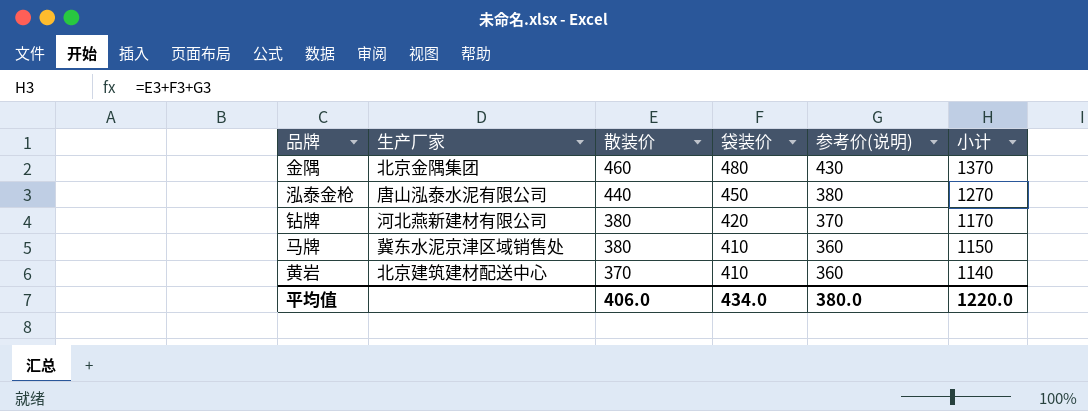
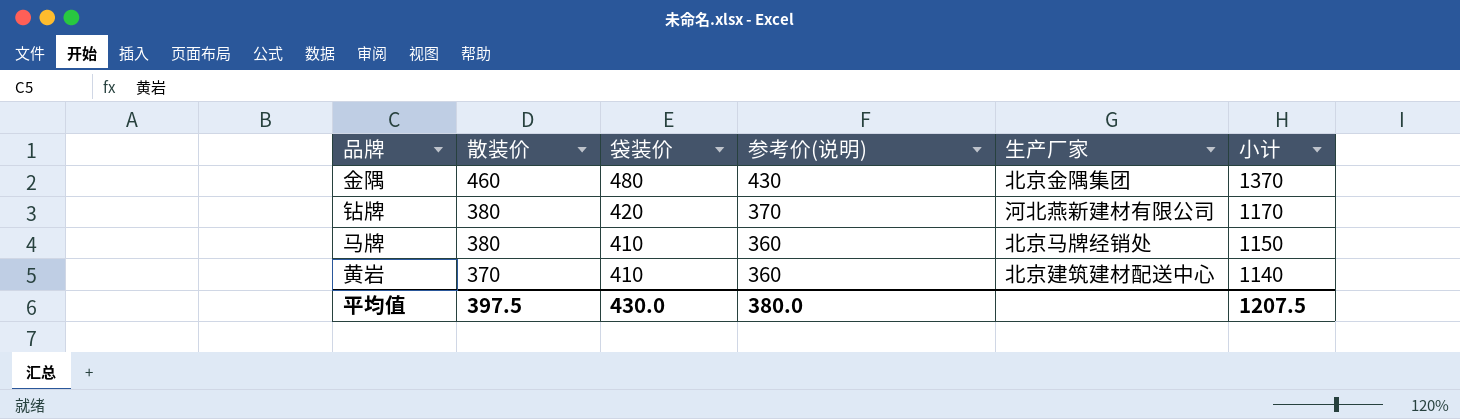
column 生产厂家 | position: 2 -> 5
row 泓泰金枪: 唐山泓泰水泥有限公司 | 440 | 450 | 380 | 1270 -> none
马牌 | 生产厂家: 冀东水泥京津区域销售处 -> 北京马牌经销处
平均值 | 散装价: 406.0 -> 397.5
平均值 | 袋装价: 434.0 -> 430.0
平均值 | 小计: 1220.0 -> 1207.5

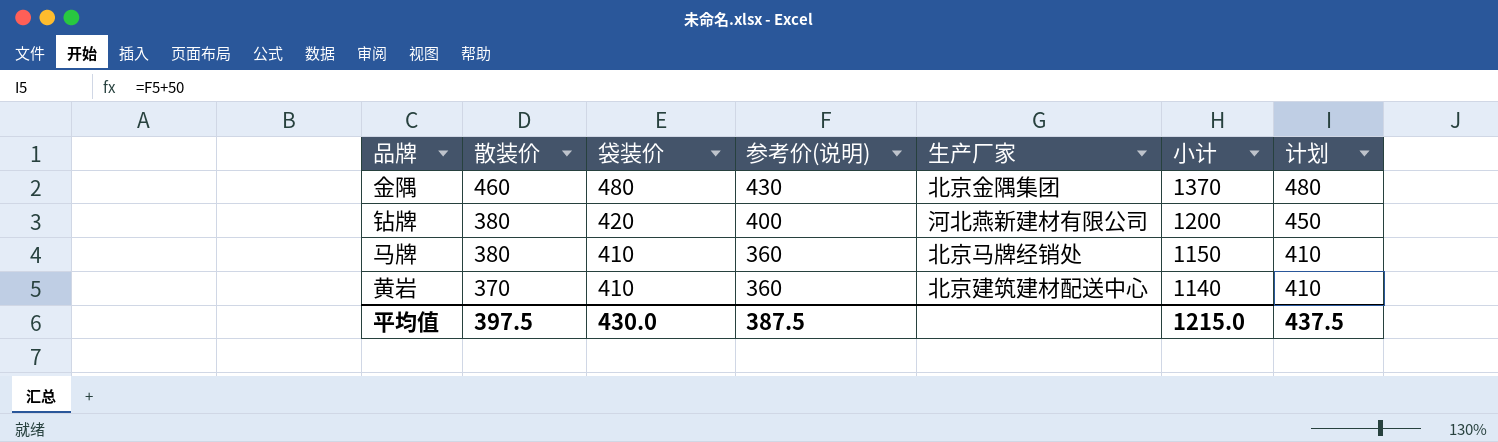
column 计划 | formula: none -> [参考价(说明)] + 50
钻牌 | 参考价(说明): 370 -> 400
钻牌 | 小计: 1170 -> 1200
平均值 | 参考价(说明): 380.0 -> 387.5
平均值 | 小计: 1207.5 -> 1215.0

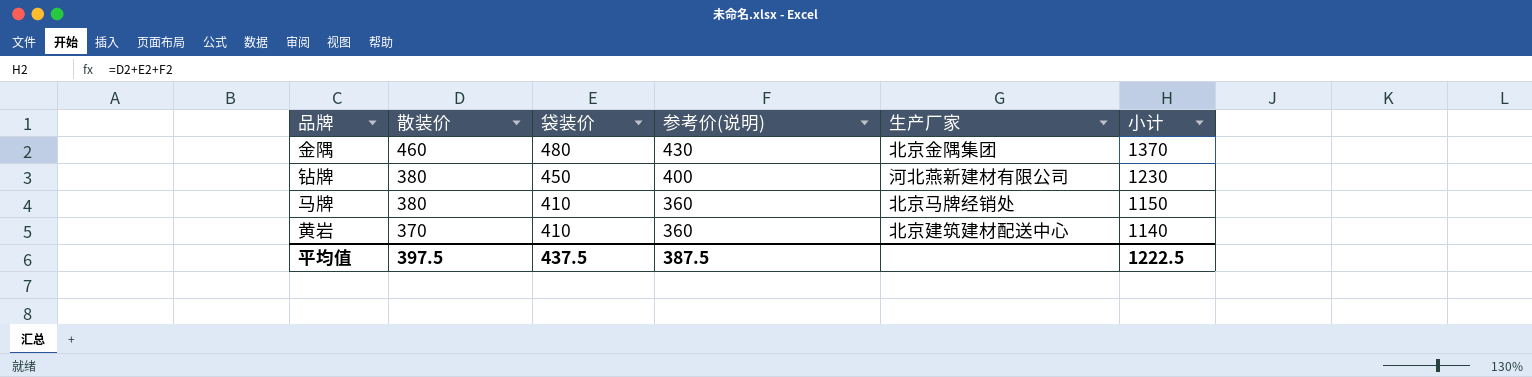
column 计划 | formula: [参考价(说明)] + 50 -> none
钻牌 | 袋装价: 420 -> 450
钻牌 | 小计: 1200 -> 1230
平均值 | 袋装价: 430.0 -> 437.5
平均值 | 小计: 1215.0 -> 1222.5

